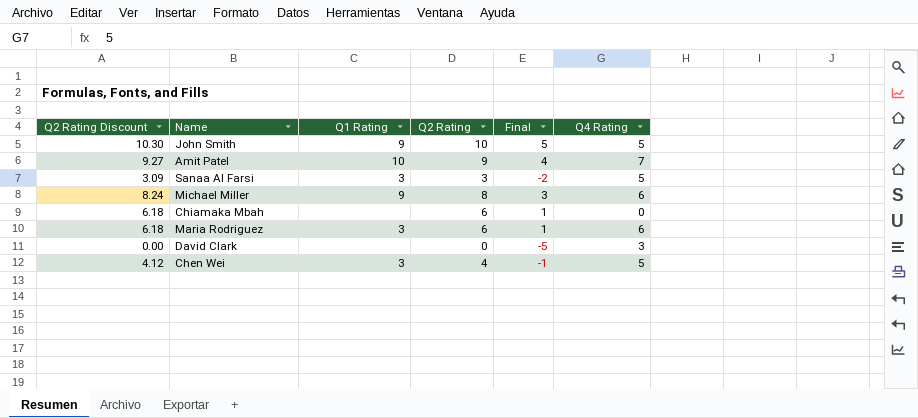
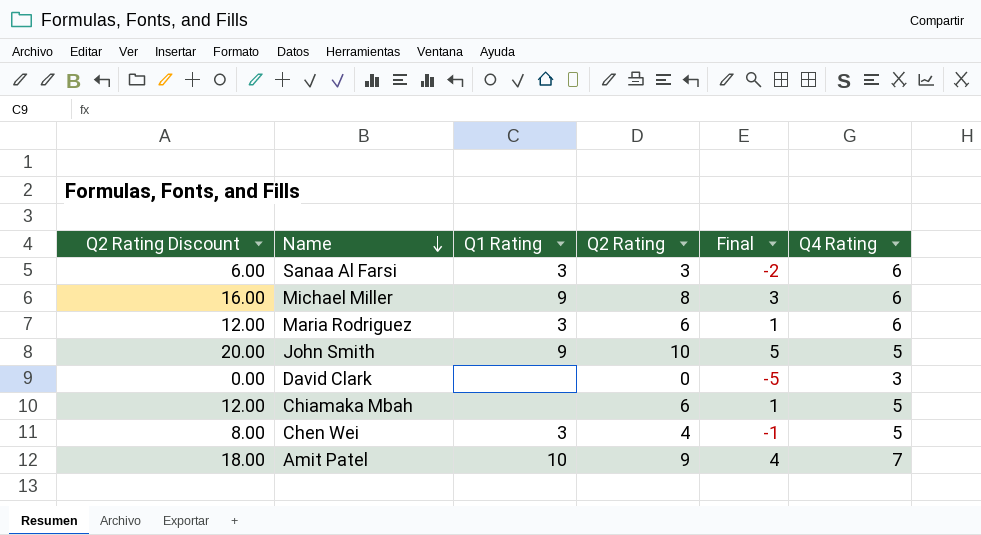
row order: none -> Name descending
column Q2 Rating Discount | formula: [Q2 Rating] * 1.03 -> [Q2 Rating] * 2
Sanaa Al Farsi | Q4 Rating: 5 -> 6
Chiamaka Mbah | Q4 Rating: 0 -> 5

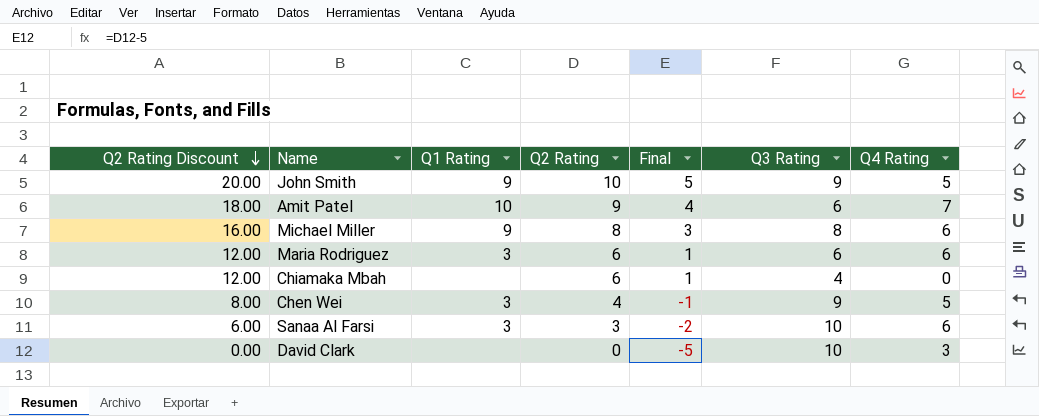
row order: Name descending -> Q2 Rating Discount descending
column Q3 Rating | position: none -> 6
Chiamaka Mbah | Q4 Rating: 5 -> 0

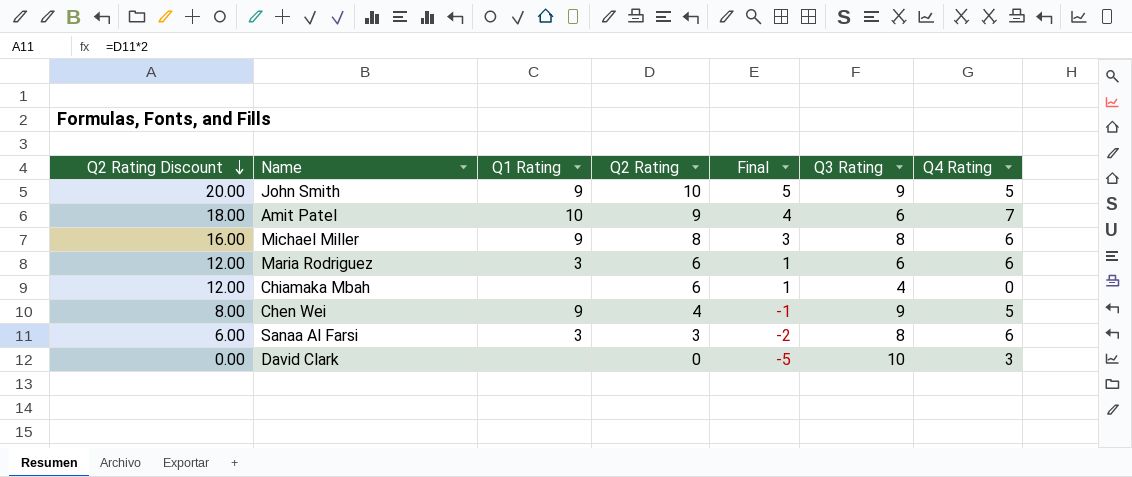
Chen Wei | Q1 Rating: 3 -> 9
Sanaa Al Farsi | Q3 Rating: 10 -> 8

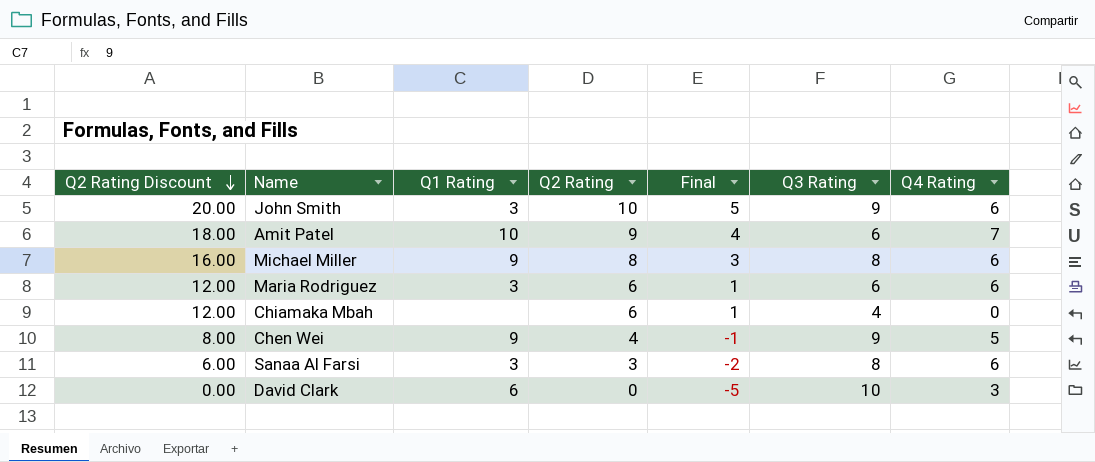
John Smith | Q1 Rating: 9 -> 3
John Smith | Q4 Rating: 5 -> 6
David Clark | Q1 Rating: none -> 6

